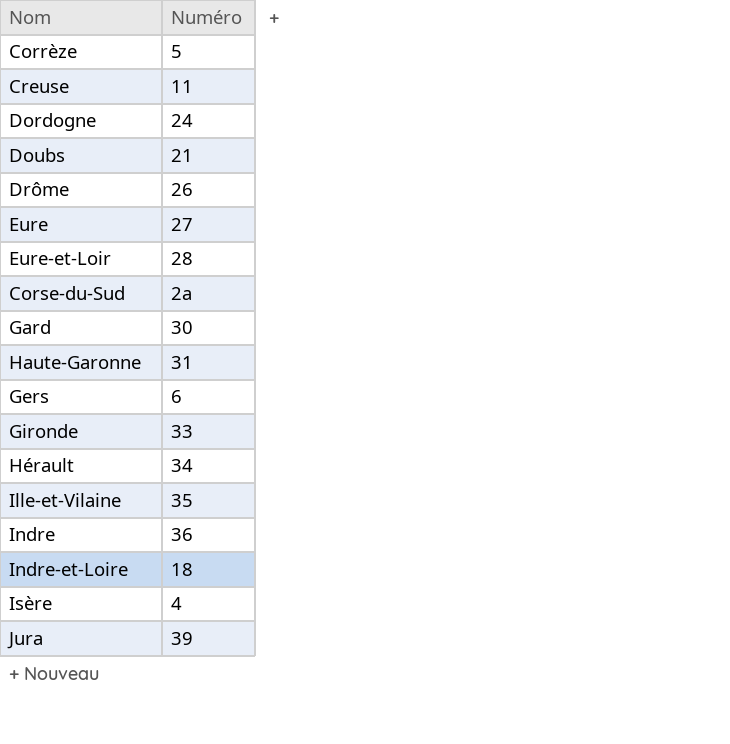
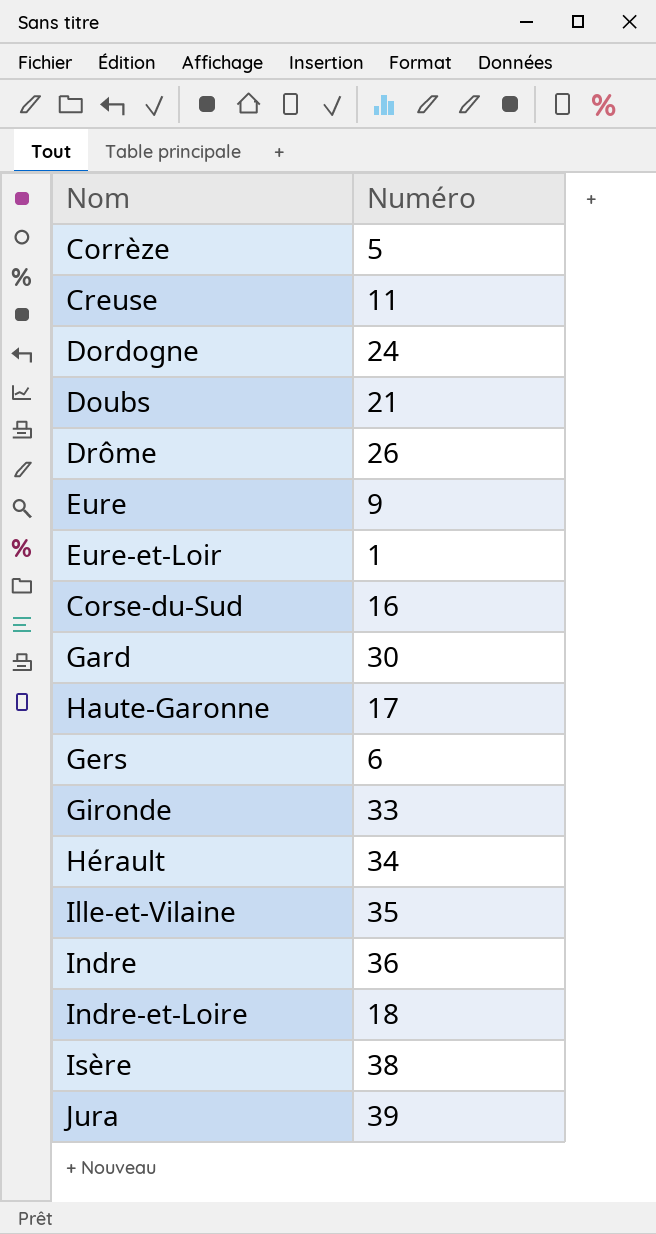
Eure | Numéro: 27 -> 9
Eure-et-Loir | Numéro: 28 -> 1
Corse-du-Sud | Numéro: 2a -> 16
Haute-Garonne | Numéro: 31 -> 17
Isère | Numéro: 4 -> 38

